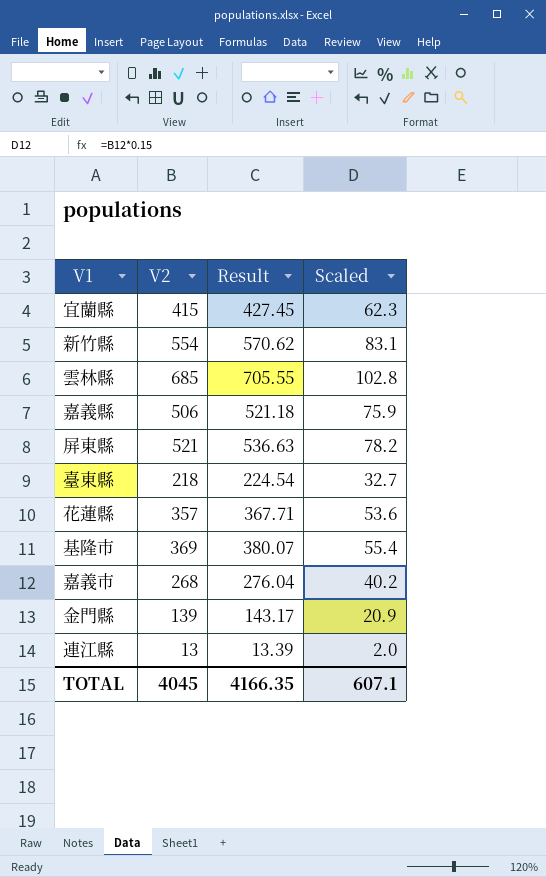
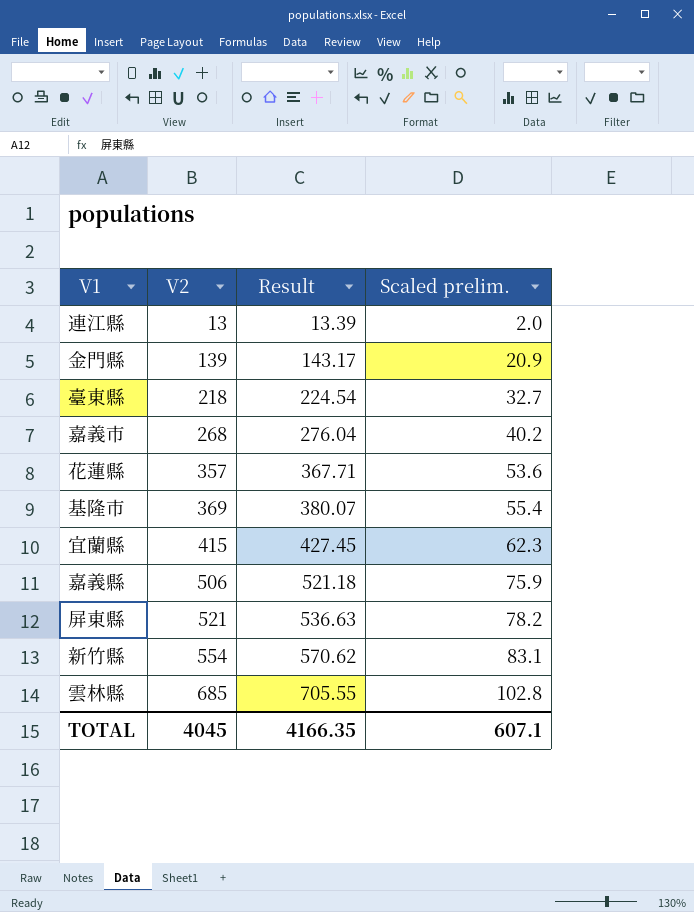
row order: none -> V2 ascending
column name: Scaled -> Scaled prelim.

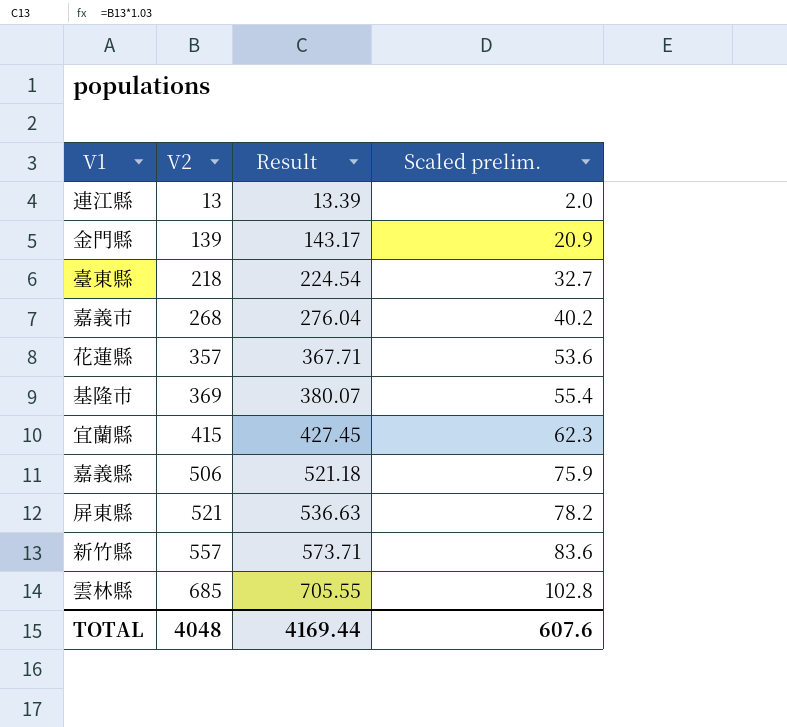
新竹縣 | V2: 554 -> 557
新竹縣 | Result: 570.62 -> 573.71
新竹縣 | Scaled prelim.: 83.1 -> 83.6
TOTAL | V2: 4045 -> 4048
TOTAL | Result: 4166.35 -> 4169.44
TOTAL | Scaled prelim.: 607.1 -> 607.6

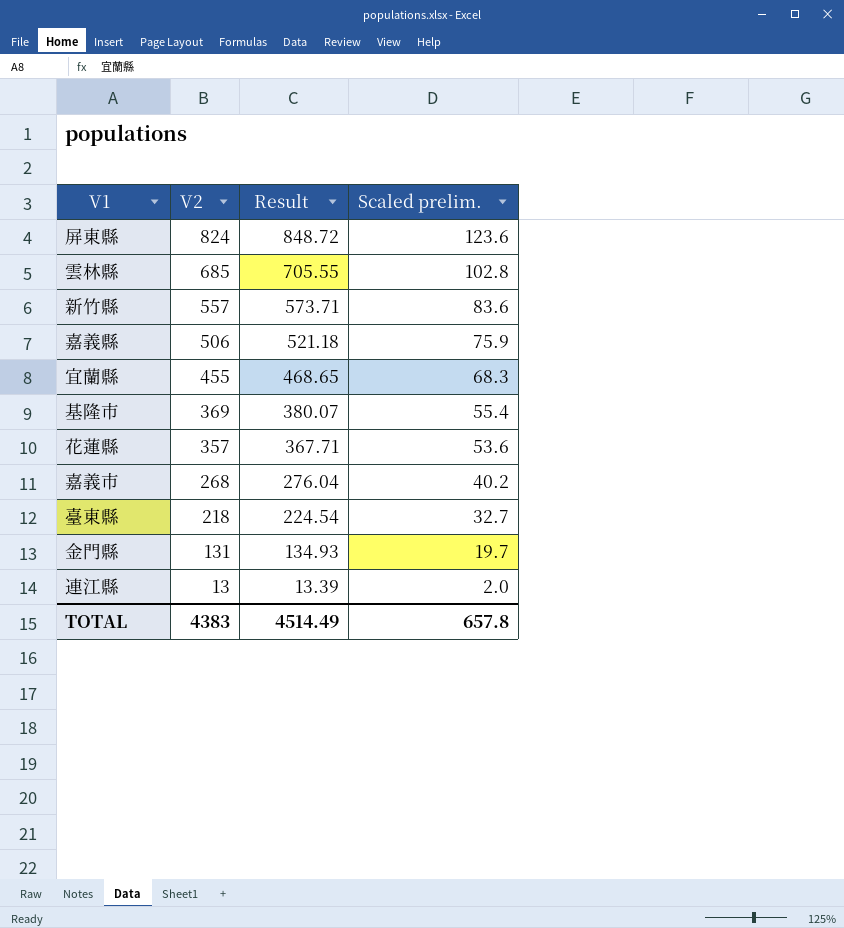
row order: V2 ascending -> V2 descending
屏東縣 | V2: 521 -> 824
屏東縣 | Result: 536.63 -> 848.72
屏東縣 | Scaled prelim.: 78.2 -> 123.6
宜蘭縣 | V2: 415 -> 455
宜蘭縣 | Result: 427.45 -> 468.65
宜蘭縣 | Scaled prelim.: 62.3 -> 68.3
金門縣 | V2: 139 -> 131
金門縣 | Result: 143.17 -> 134.93
金門縣 | Scaled prelim.: 20.9 -> 19.7
TOTAL | V2: 4048 -> 4383
TOTAL | Result: 4169.44 -> 4514.49
TOTAL | Scaled prelim.: 607.6 -> 657.8

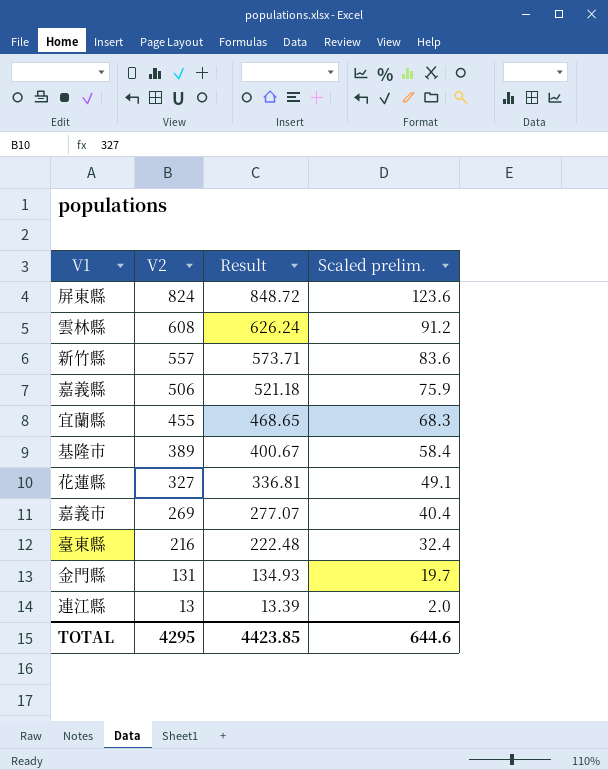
雲林縣 | V2: 685 -> 608
雲林縣 | Result: 705.55 -> 626.24
雲林縣 | Scaled prelim.: 102.8 -> 91.2
基隆市 | V2: 369 -> 389
基隆市 | Result: 380.07 -> 400.67
基隆市 | Scaled prelim.: 55.4 -> 58.4
花蓮縣 | V2: 357 -> 327
花蓮縣 | Result: 367.71 -> 336.81
花蓮縣 | Scaled prelim.: 53.6 -> 49.1
嘉義市 | V2: 268 -> 269
嘉義市 | Result: 276.04 -> 277.07
嘉義市 | Scaled prelim.: 40.2 -> 40.4
臺東縣 | V2: 218 -> 216
臺東縣 | Result: 224.54 -> 222.48
臺東縣 | Scaled prelim.: 32.7 -> 32.4
TOTAL | V2: 4383 -> 4295
TOTAL | Result: 4514.49 -> 4423.85
TOTAL | Scaled prelim.: 657.8 -> 644.6

